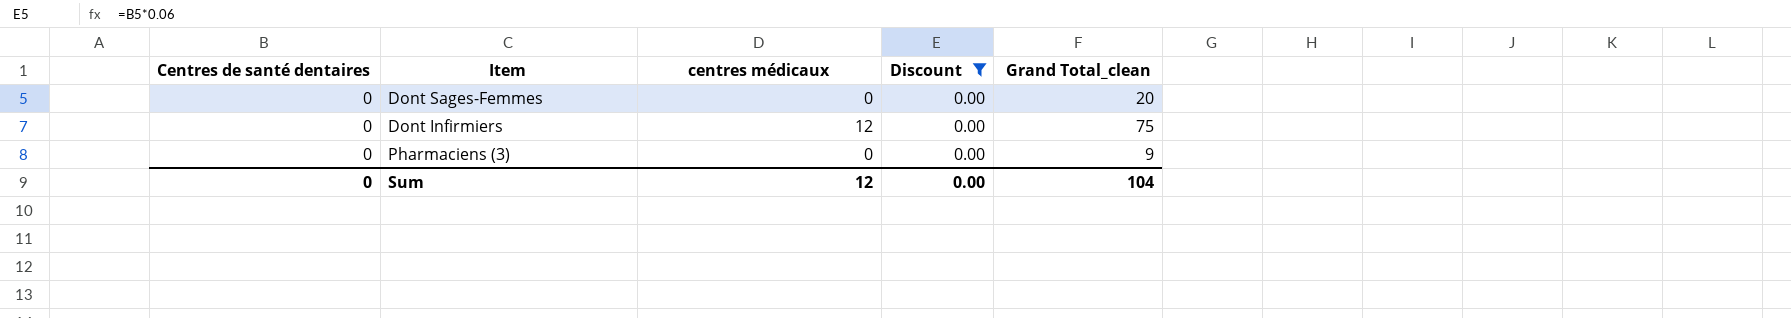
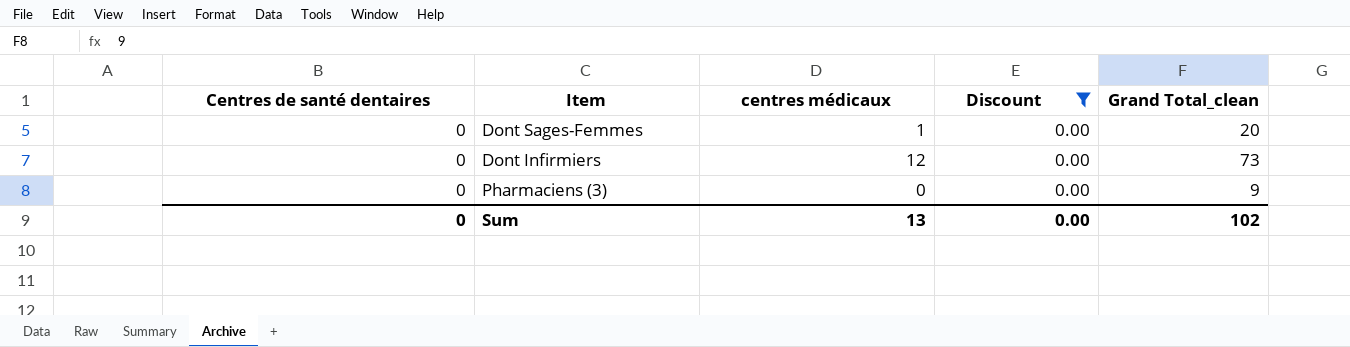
Dont Sages-Femmes | centres médicaux: 0 -> 1
Dont Infirmiers | Grand Total_clean: 75 -> 73
Sum | centres médicaux: 12 -> 13
Sum | Grand Total_clean: 104 -> 102

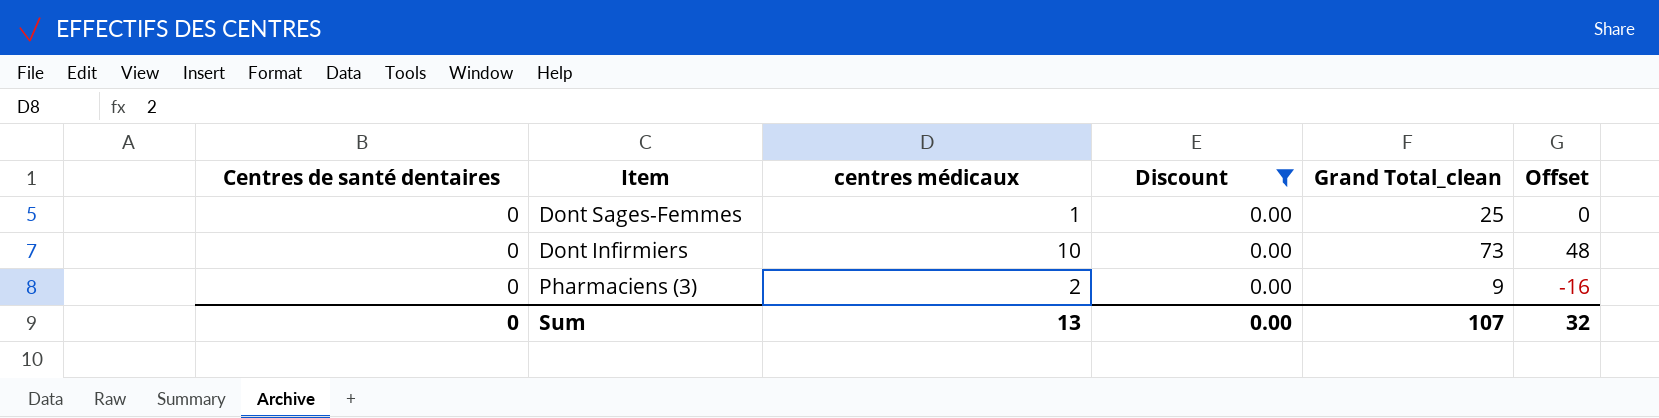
column Offset | formula: none -> [Grand Total_clean] - 25
Dont Sages-Femmes | Grand Total_clean: 20 -> 25
Dont Infirmiers | centres médicaux: 12 -> 10
Pharmaciens (3) | centres médicaux: 0 -> 2
Sum | Grand Total_clean: 102 -> 107

